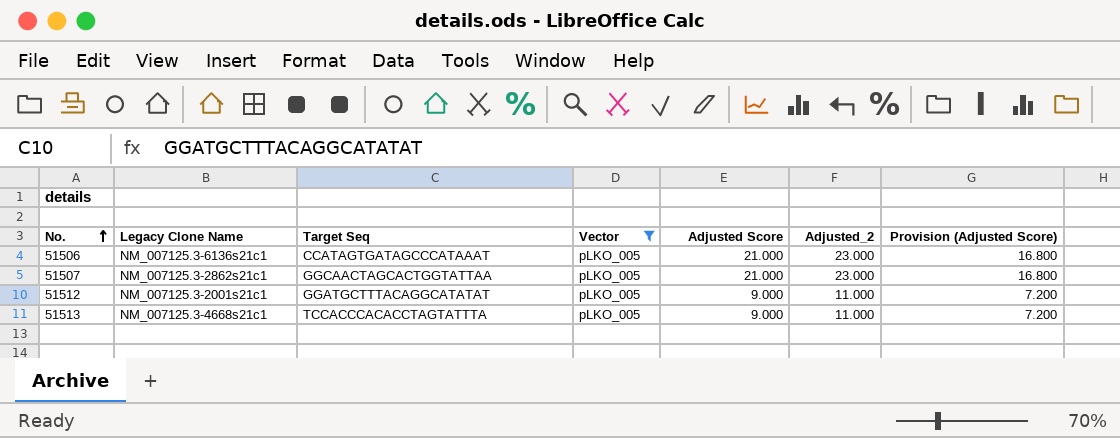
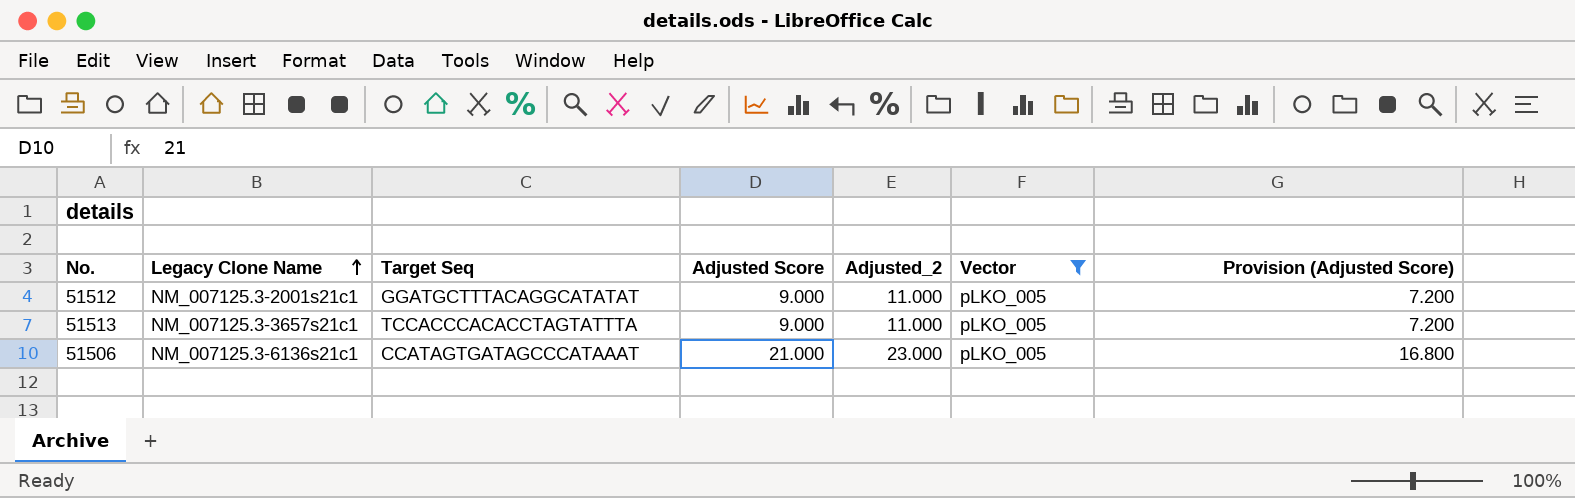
row order: No. ascending -> Legacy Clone Name ascending
column Vector | position: 4 -> 6
row 51507: NM_007125.3-2862s21c1 | GGCAACTAGCACTGGTATTAA | pLKO_005 | 21.000 | 23.000 | 16.800 -> none
51513 | Legacy Clone Name: NM_007125.3-4668s21c1 -> NM_007125.3-3657s21c1

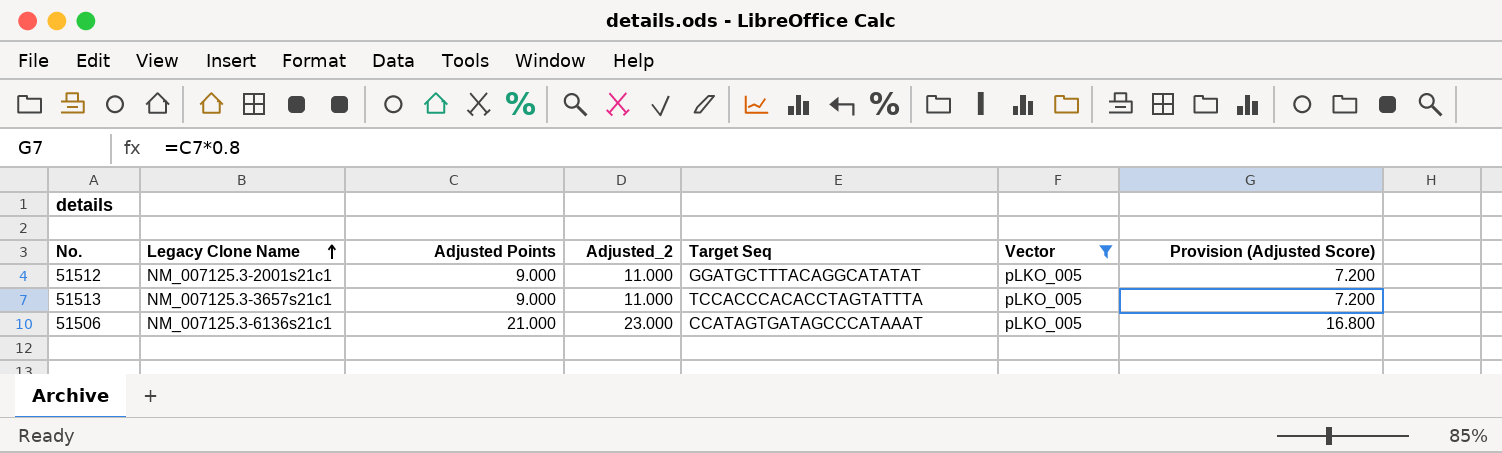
column name: Adjusted Score -> Adjusted Points
column Target Seq | position: 3 -> 5

